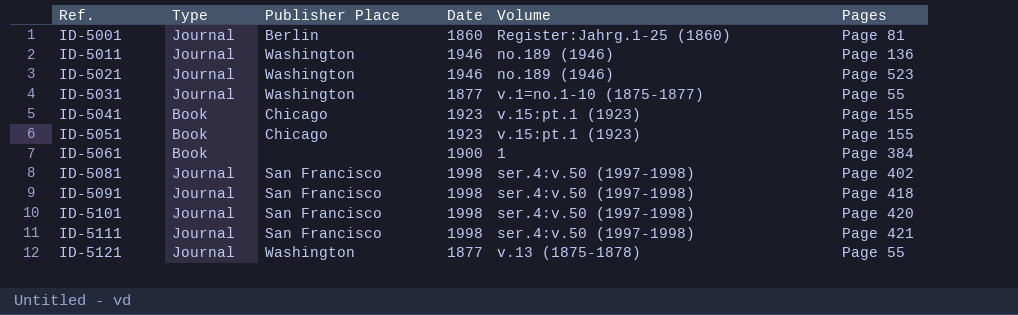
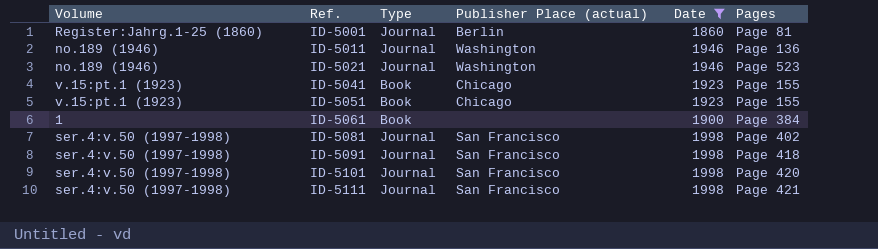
filter: none -> Date != 1877
column Volume | position: 5 -> 1
column name: Publisher Place -> Publisher Place (actual)

